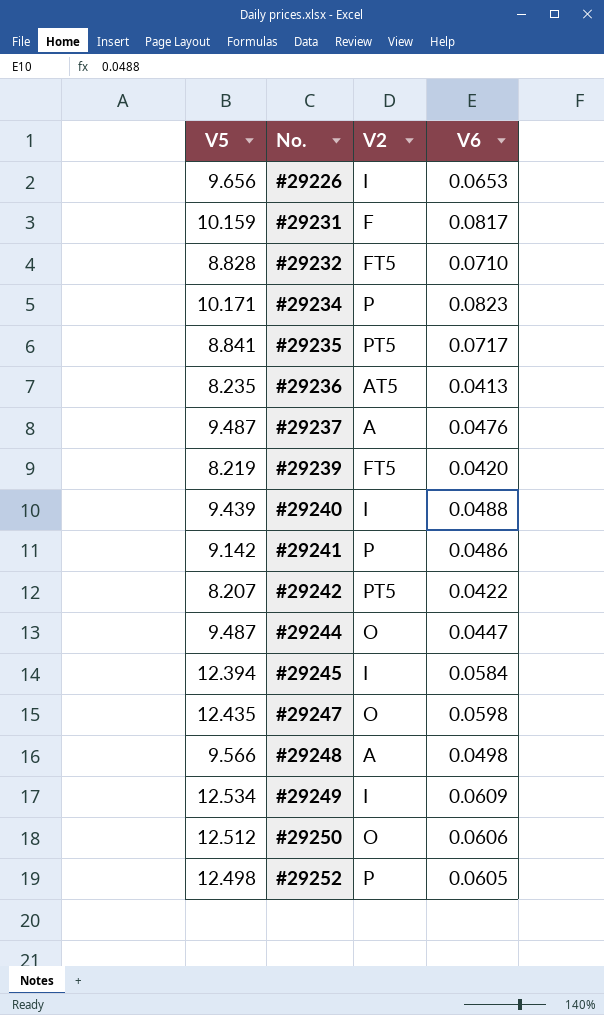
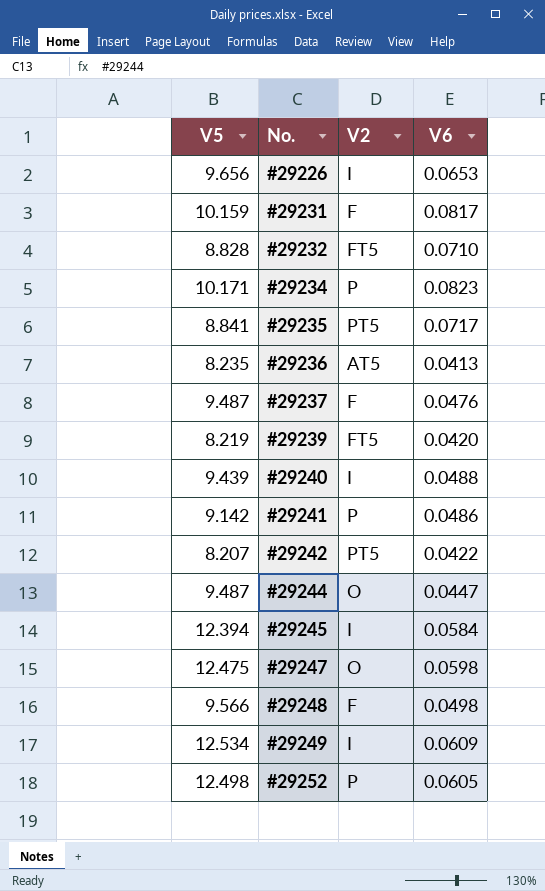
row #29250: 12.512 | O | 0.0606 -> none
#29237 | V2: A -> F
#29247 | V5: 12.435 -> 12.475
#29248 | V2: A -> F

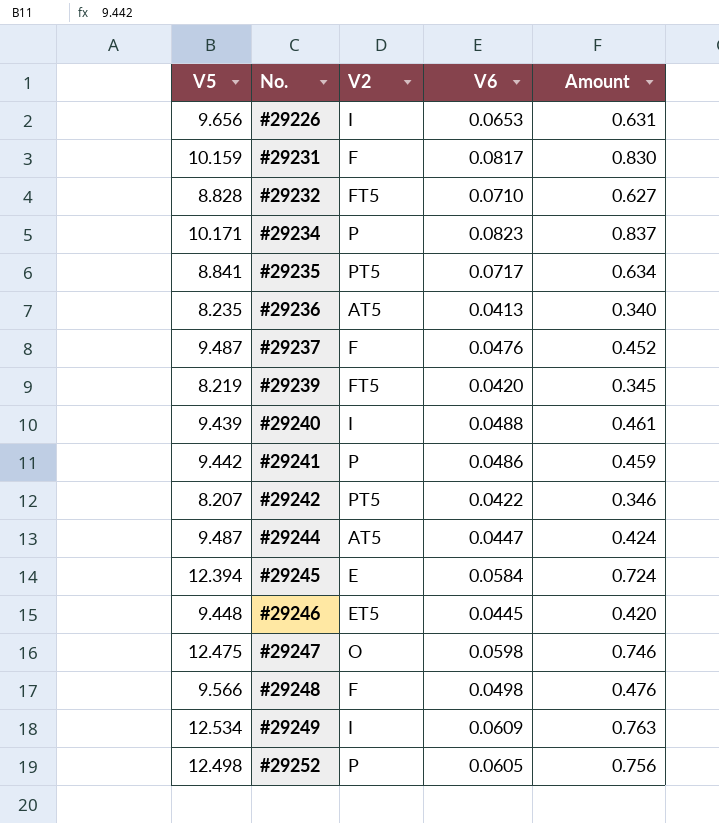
column Amount | formula: none -> [V5] * [V6]
#29241 | V5: 9.142 -> 9.442
#29244 | V2: O -> AT5
#29245 | V2: I -> E
row #29246: none -> 9.448 | ET5 | 0.0445 | 0.420

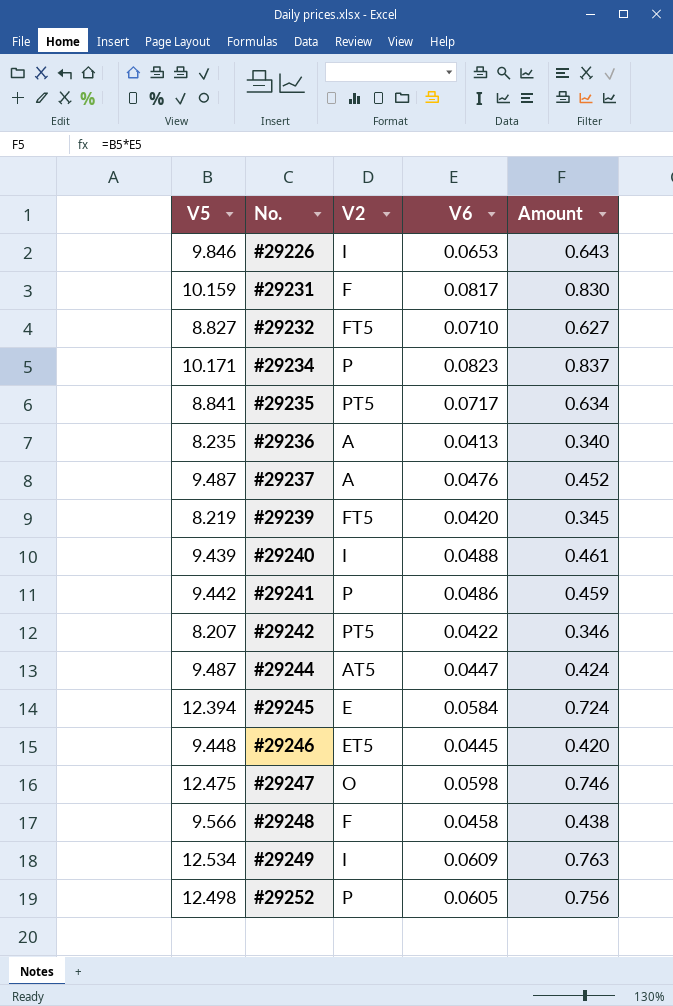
#29226 | V5: 9.656 -> 9.846
#29226 | Amount: 0.631 -> 0.643
#29232 | V5: 8.828 -> 8.827
#29236 | V2: AT5 -> A
#29237 | V2: F -> A
#29248 | V6: 0.0498 -> 0.0458
#29248 | Amount: 0.476 -> 0.438

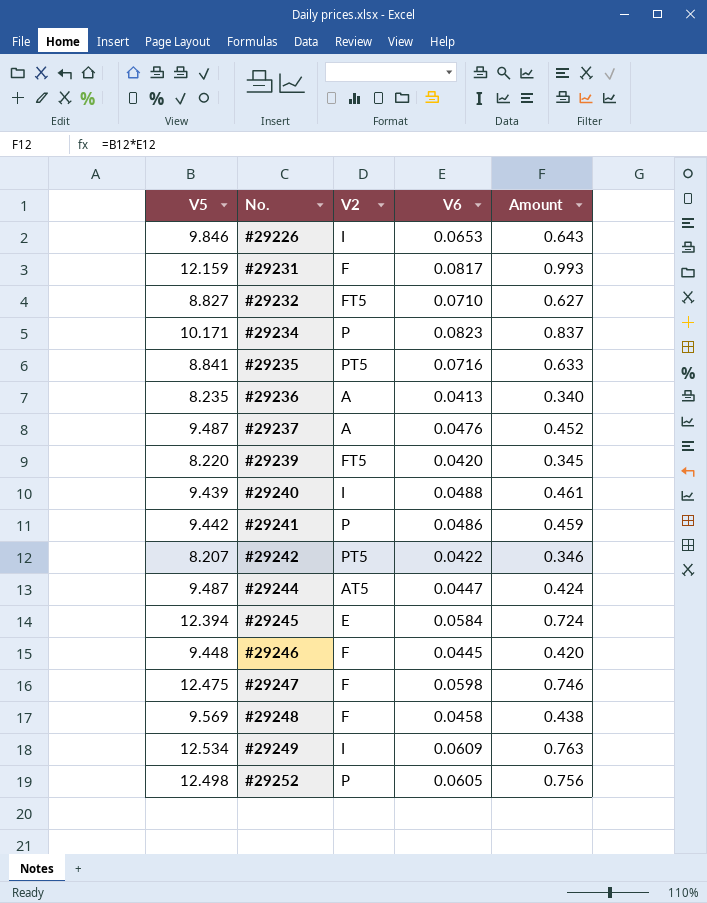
#29231 | V5: 10.159 -> 12.159
#29231 | Amount: 0.830 -> 0.993
#29235 | V6: 0.0717 -> 0.0716
#29235 | Amount: 0.634 -> 0.633
#29239 | V5: 8.219 -> 8.220
#29246 | V2: ET5 -> F
#29247 | V2: O -> F
#29248 | V5: 9.566 -> 9.569

